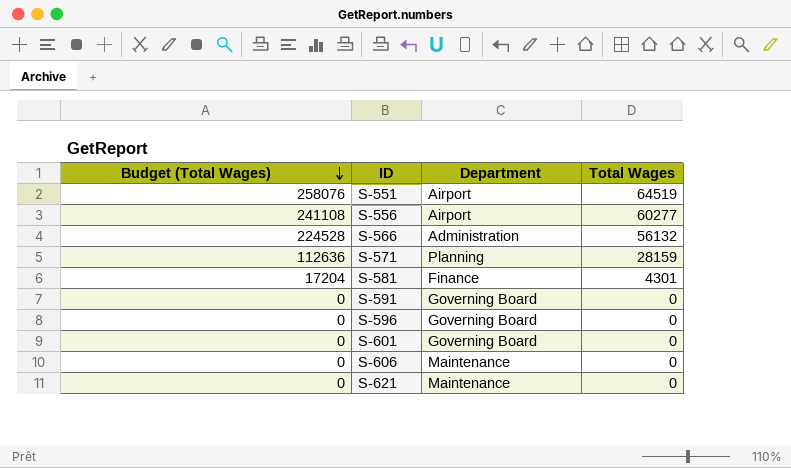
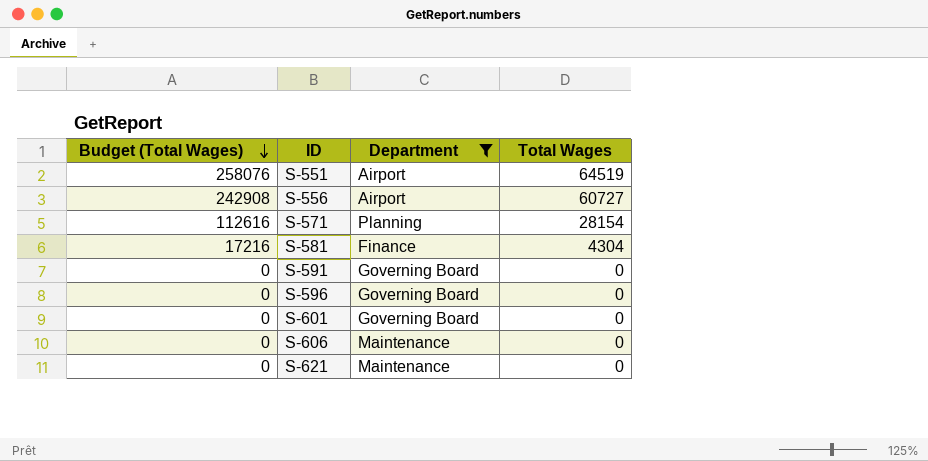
filter: none -> Department != Administration
S-556 | Budget (Total Wages): 241108 -> 242908
S-556 | Total Wages: 60277 -> 60727
S-571 | Budget (Total Wages): 112636 -> 112616
S-571 | Total Wages: 28159 -> 28154
S-581 | Budget (Total Wages): 17204 -> 17216
S-581 | Total Wages: 4301 -> 4304

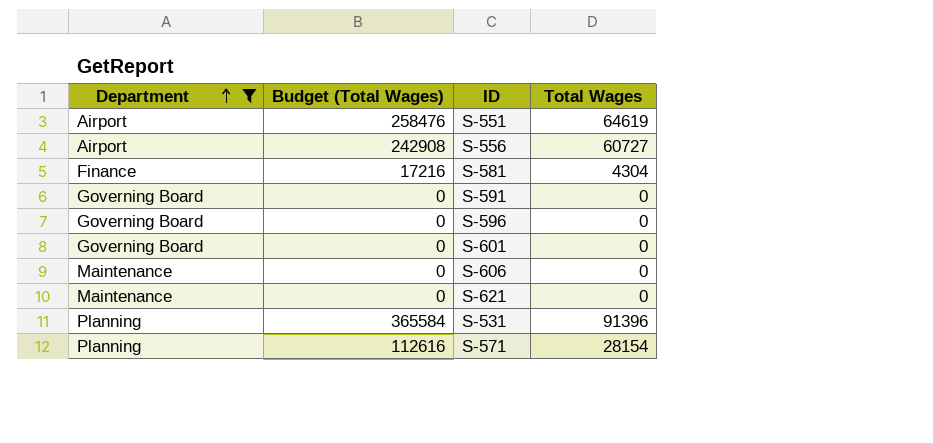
row order: Budget (Total Wages) descending -> Department ascending
column Department | position: 3 -> 1
S-551 | Budget (Total Wages): 258076 -> 258476
S-551 | Total Wages: 64519 -> 64619
row S-531: none -> Planning | 365584 | 91396

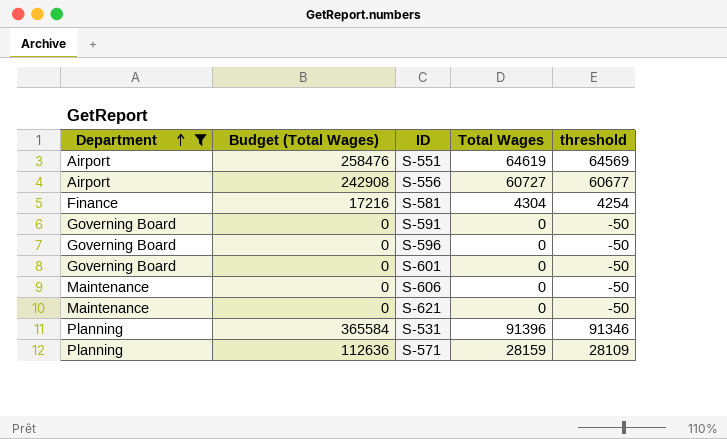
column threshold | formula: none -> [Total Wages] - 50
S-571 | Budget (Total Wages): 112616 -> 112636
S-571 | Total Wages: 28154 -> 28159

